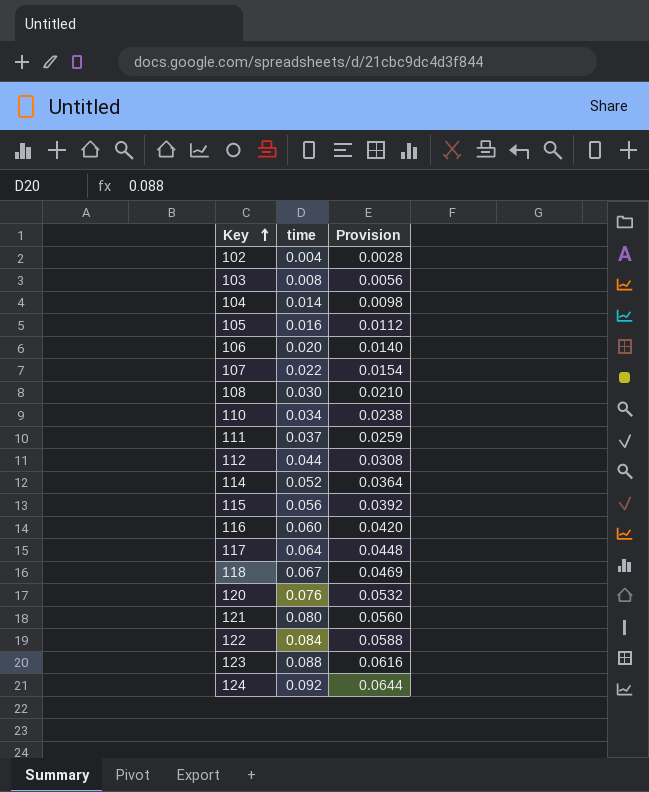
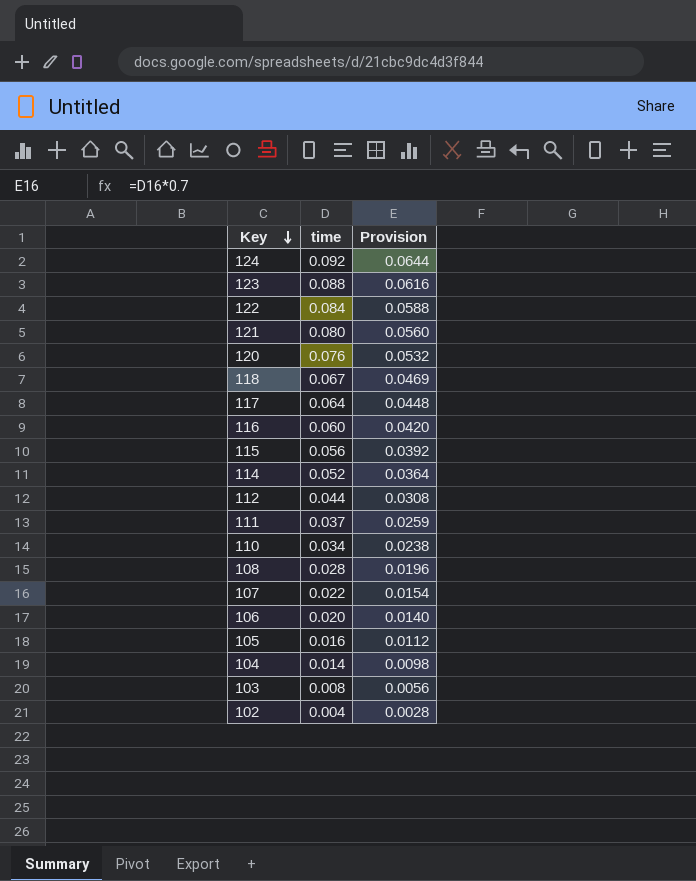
row order: Key ascending -> Key descending
108 | time: 0.030 -> 0.028
108 | Provision: 0.0210 -> 0.0196

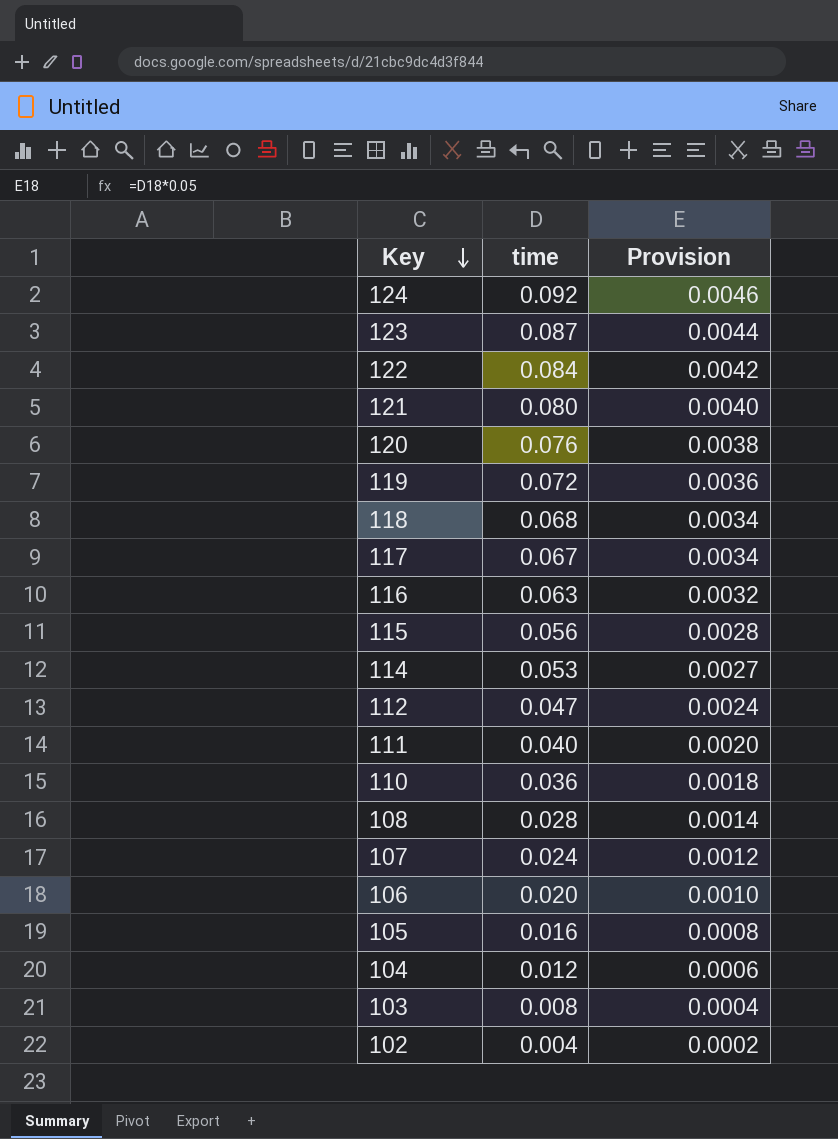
column Provision | formula: [time] * 0.7 -> [time] * 0.05
123 | time: 0.088 -> 0.087
row 119: none -> 0.072 | 0.0036
118 | time: 0.067 -> 0.068
117 | time: 0.064 -> 0.067
116 | time: 0.060 -> 0.063
114 | time: 0.052 -> 0.053
112 | time: 0.044 -> 0.047
111 | time: 0.037 -> 0.040
110 | time: 0.034 -> 0.036
107 | time: 0.022 -> 0.024
104 | time: 0.014 -> 0.012

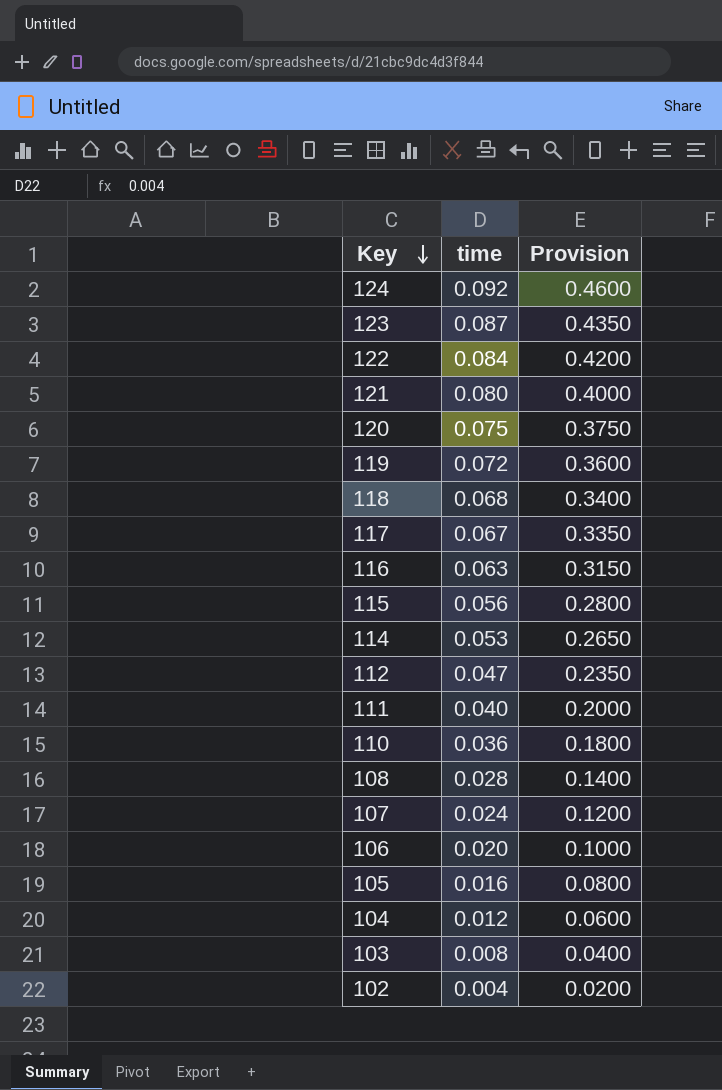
column Provision | formula: [time] * 0.05 -> [time] * 5
120 | time: 0.076 -> 0.075

